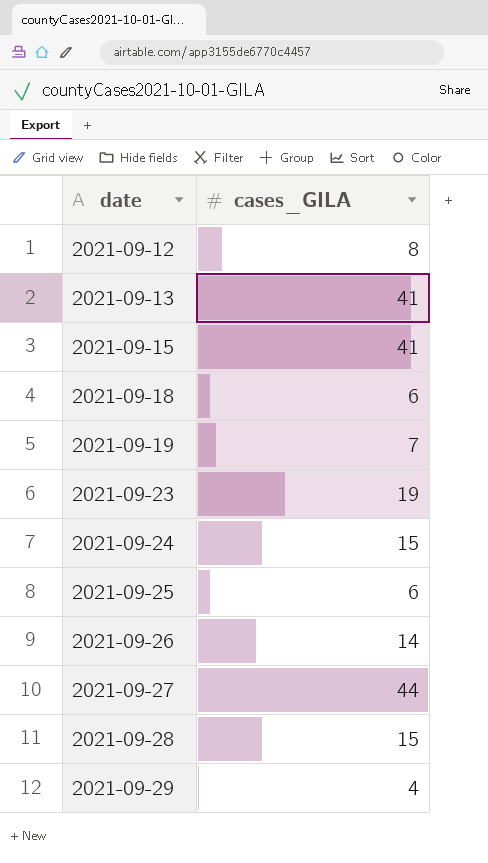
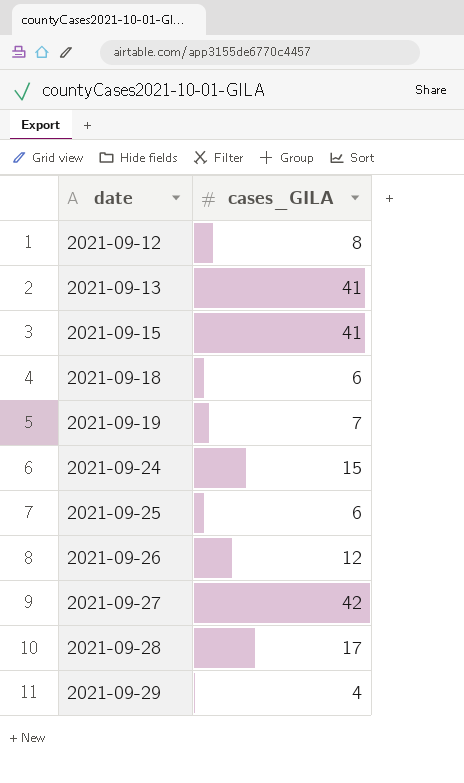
row 2021-09-23: 19 -> none
2021-09-26 | cases_GILA: 14 -> 12
2021-09-27 | cases_GILA: 44 -> 42
2021-09-28 | cases_GILA: 15 -> 17

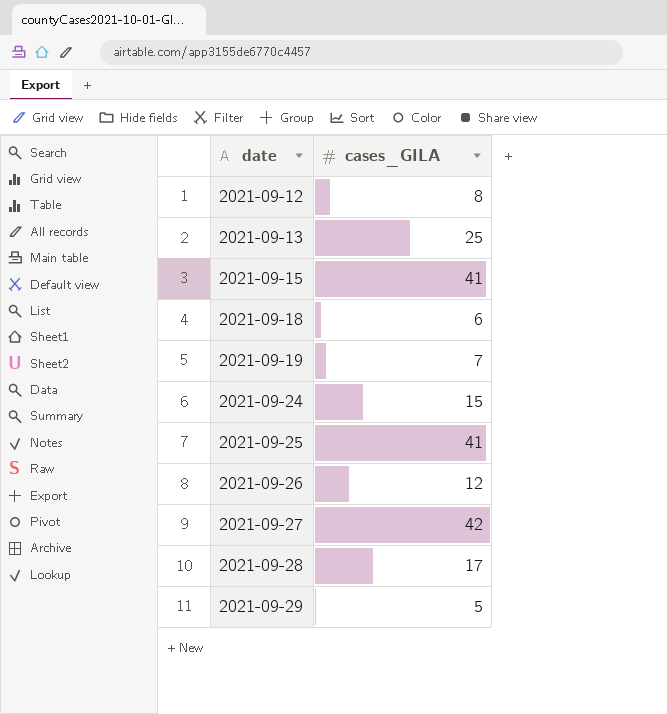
2021-09-13 | cases_GILA: 41 -> 25
2021-09-25 | cases_GILA: 6 -> 41
2021-09-29 | cases_GILA: 4 -> 5

